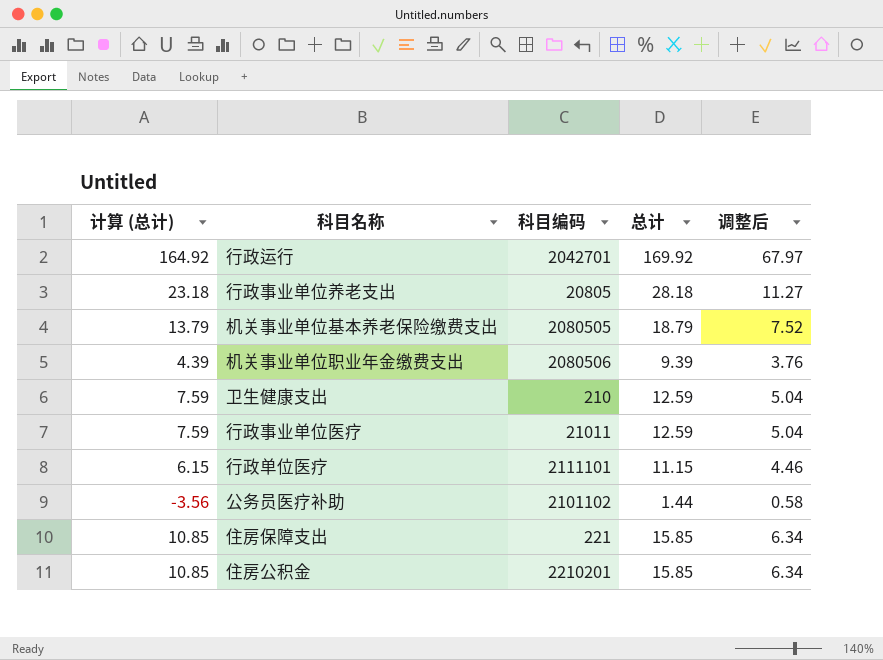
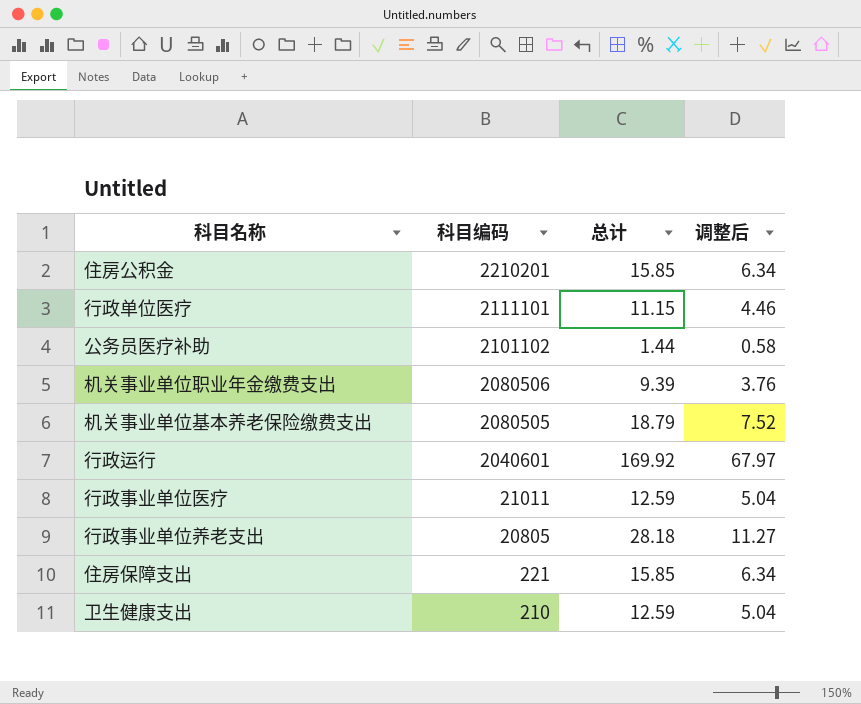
row order: none -> 科目编码 descending
column 计算 (总计) | formula: [总计] - 5 -> none
行政运行 | 科目编码: 2042701 -> 2040601

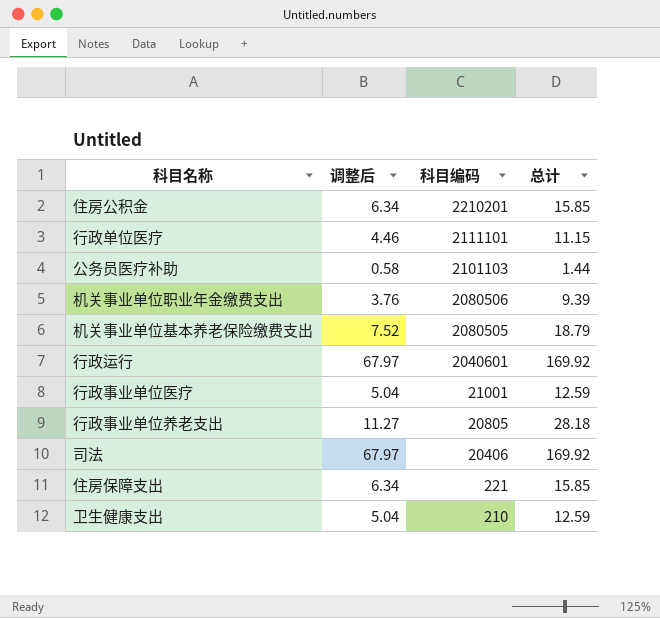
column 调整后 | position: 4 -> 2
公务员医疗补助 | 科目编码: 2101102 -> 2101103
行政事业单位医疗 | 科目编码: 21011 -> 21001
row 司法: none -> 67.97 | 20406 | 169.92

